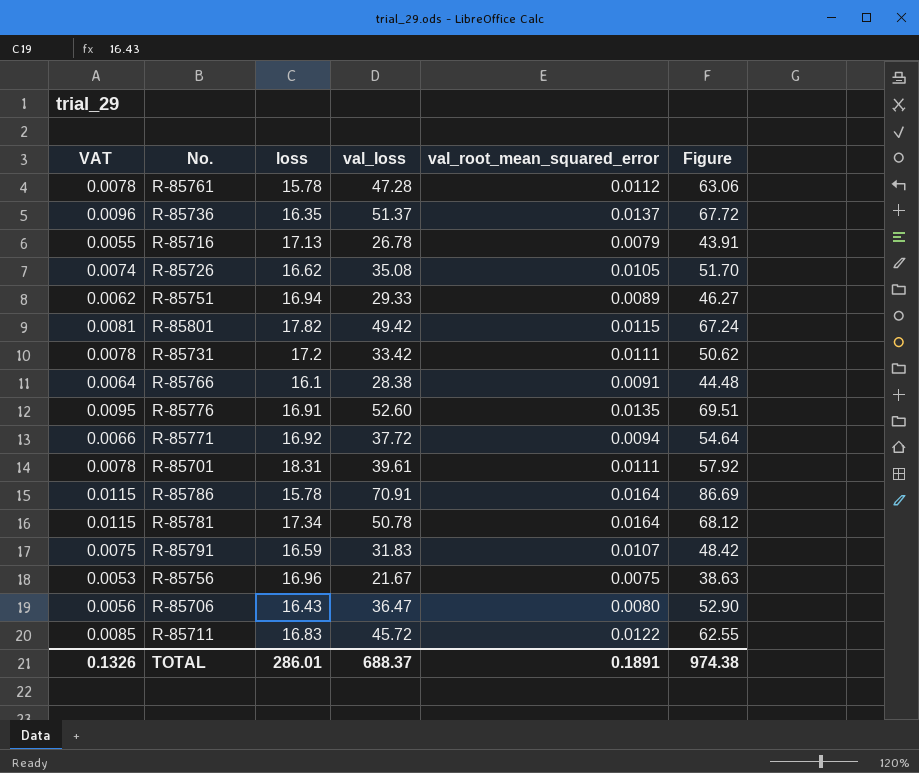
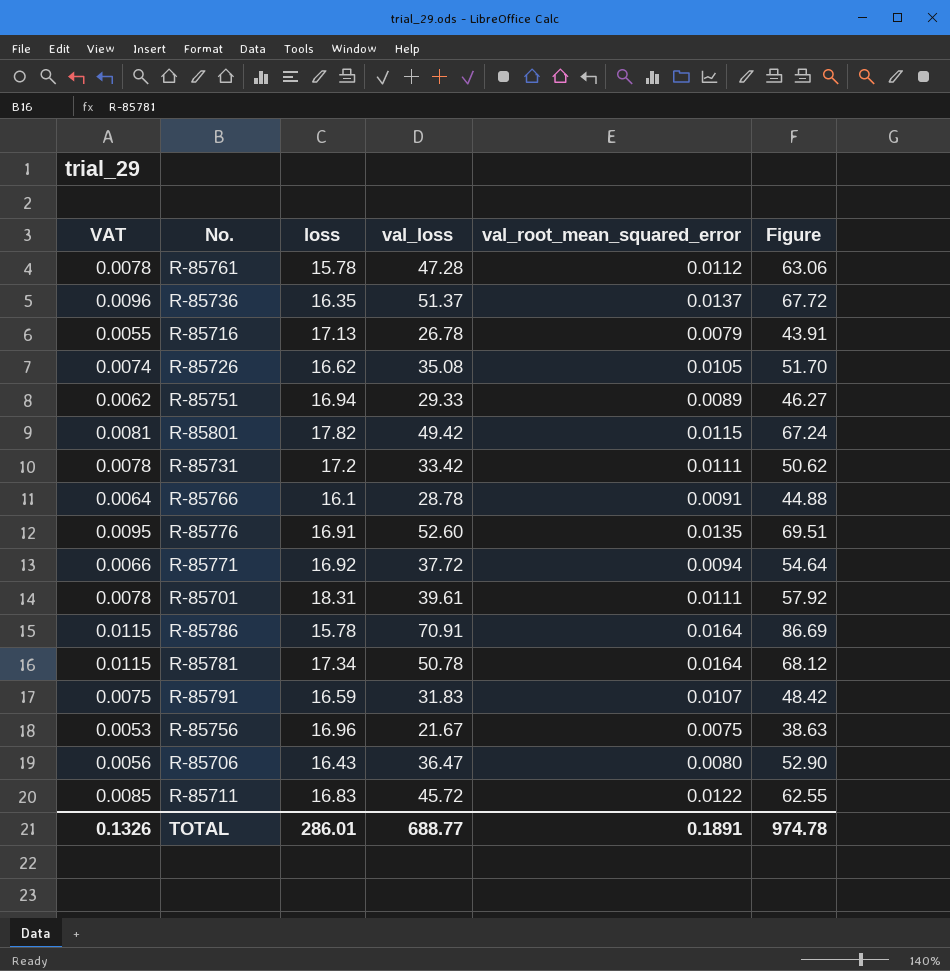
R-85766 | val_loss: 28.38 -> 28.78
R-85766 | Figure: 44.48 -> 44.88
TOTAL | val_loss: 688.37 -> 688.77
TOTAL | Figure: 974.38 -> 974.78

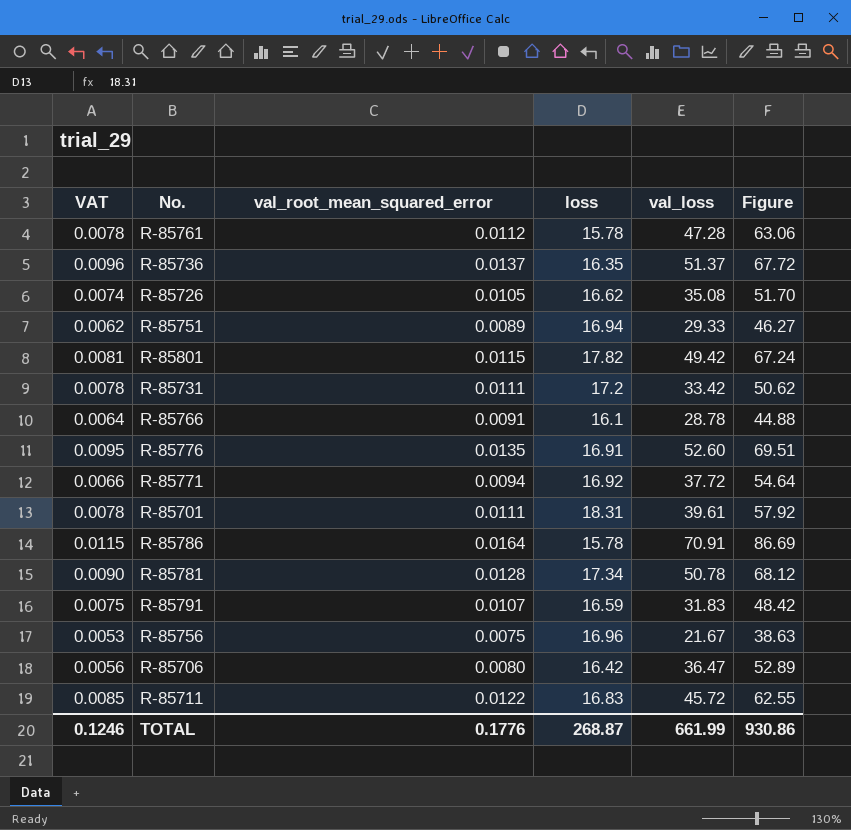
column val_root_mean_squared_error | position: 5 -> 3
row R-85716: 0.0055 | 17.13 | 26.78 | 0.0079 | 43.91 -> none
R-85781 | VAT: 0.0115 -> 0.0090
R-85781 | val_root_mean_squared_error: 0.0164 -> 0.0128
R-85706 | loss: 16.43 -> 16.42
R-85706 | Figure: 52.90 -> 52.89
TOTAL | VAT: 0.1326 -> 0.1246
TOTAL | val_root_mean_squared_error: 0.1891 -> 0.1776
TOTAL | loss: 286.01 -> 268.87
TOTAL | val_loss: 688.77 -> 661.99
TOTAL | Figure: 974.78 -> 930.86

